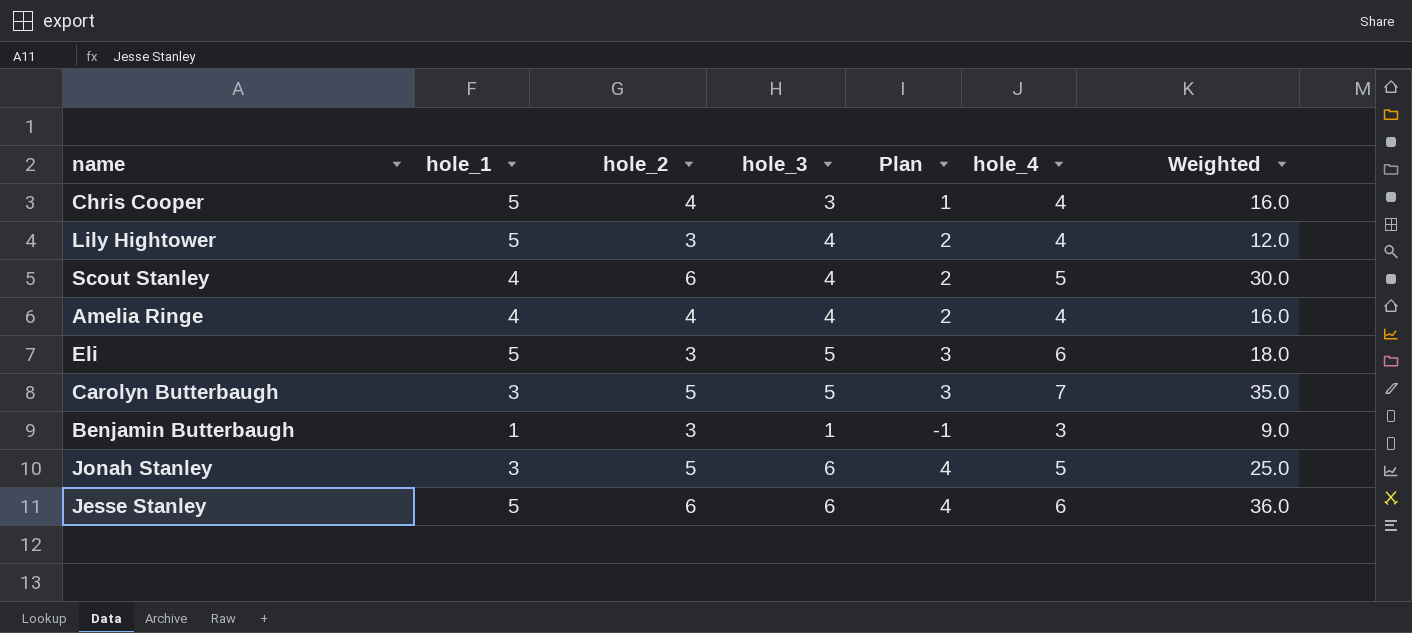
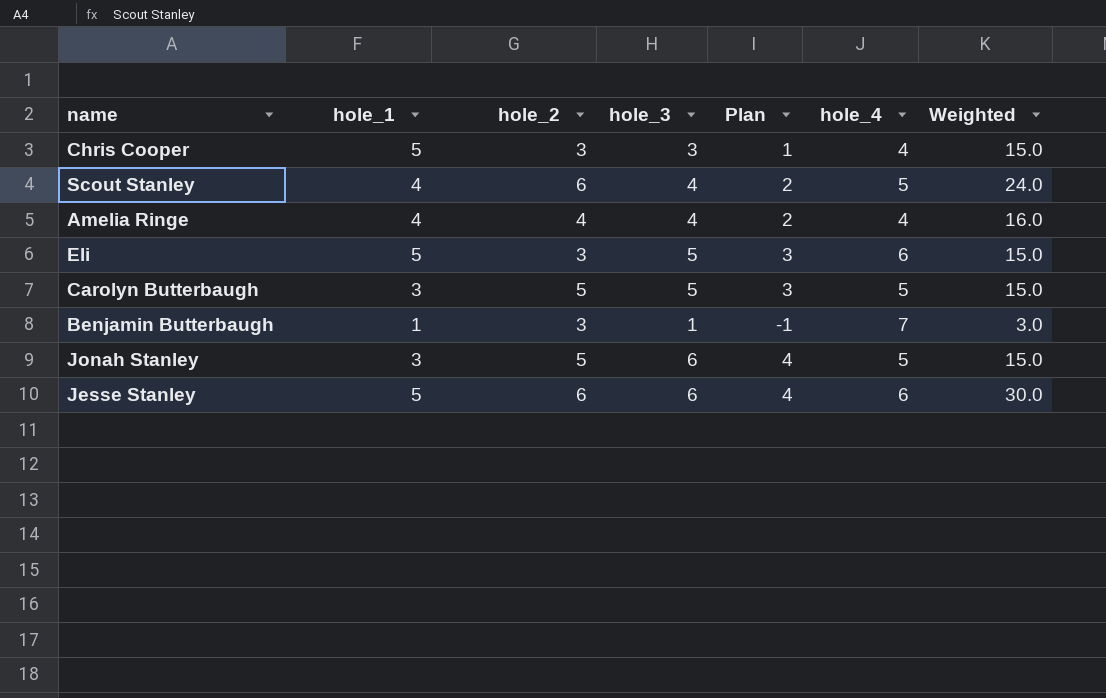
column Weighted | formula: [hole_2] * [hole_4] -> [hole_1] * [hole_2]
row Lily Hightower: 5 | 3 | 4 | 2 | 4 | 12.0 -> none
Chris Cooper | hole_2: 4 -> 3
Carolyn Butterbaugh | hole_4: 7 -> 5
Benjamin Butterbaugh | hole_4: 3 -> 7

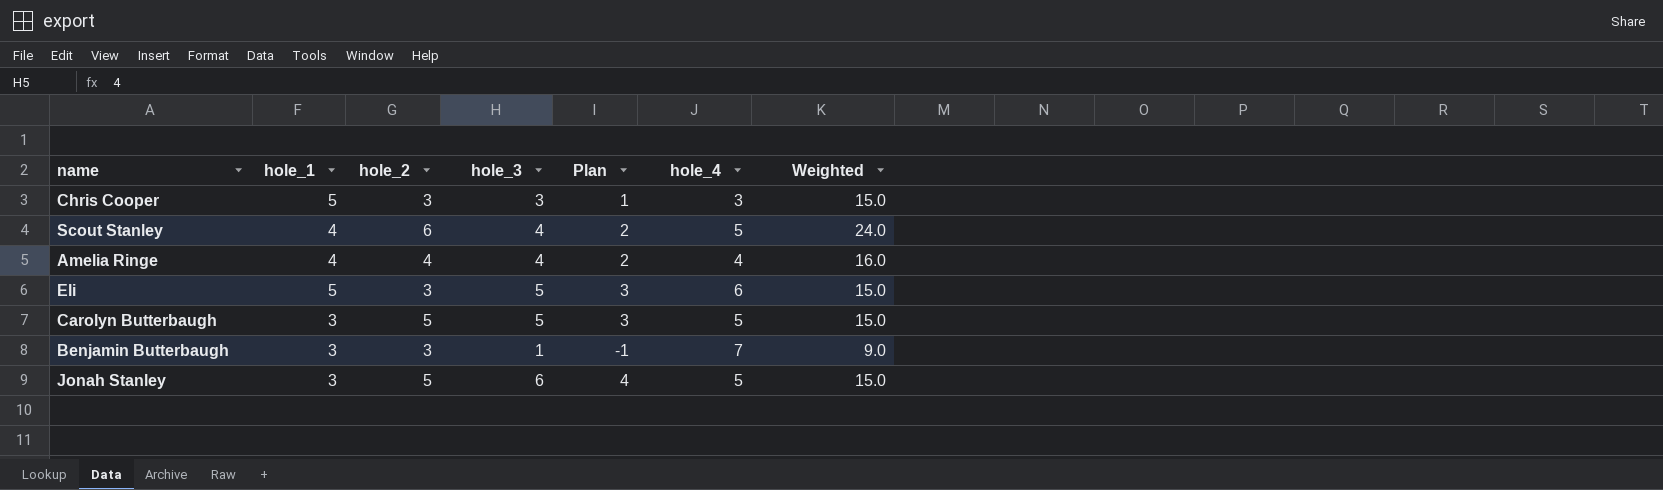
row Jesse Stanley: 5 | 6 | 6 | 4 | 6 | 30.0 -> none
Chris Cooper | hole_4: 4 -> 3
Benjamin Butterbaugh | hole_1: 1 -> 3
Benjamin Butterbaugh | Weighted: 3.0 -> 9.0

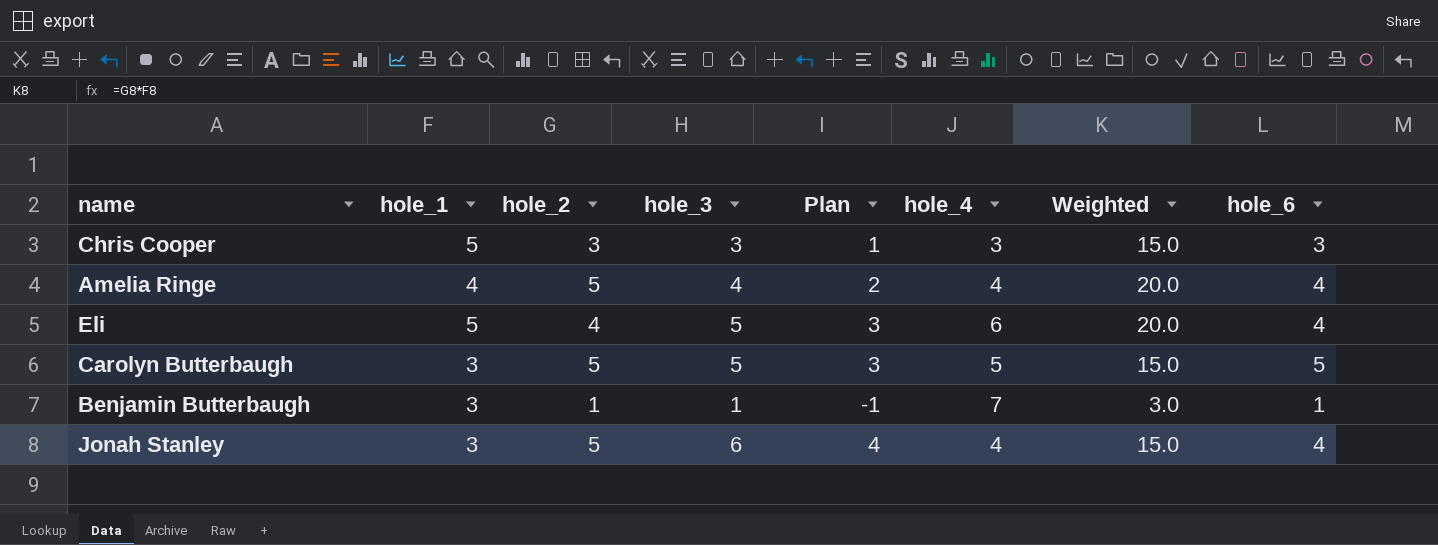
column hole_6 | position: none -> 8
row Scout Stanley: 4 | 6 | 4 | 2 | 5 | 24.0 -> none
Amelia Ringe | hole_2: 4 -> 5
Amelia Ringe | Weighted: 16.0 -> 20.0
Eli | hole_2: 3 -> 4
Eli | Weighted: 15.0 -> 20.0
Benjamin Butterbaugh | hole_2: 3 -> 1
Benjamin Butterbaugh | Weighted: 9.0 -> 3.0
Jonah Stanley | hole_4: 5 -> 4

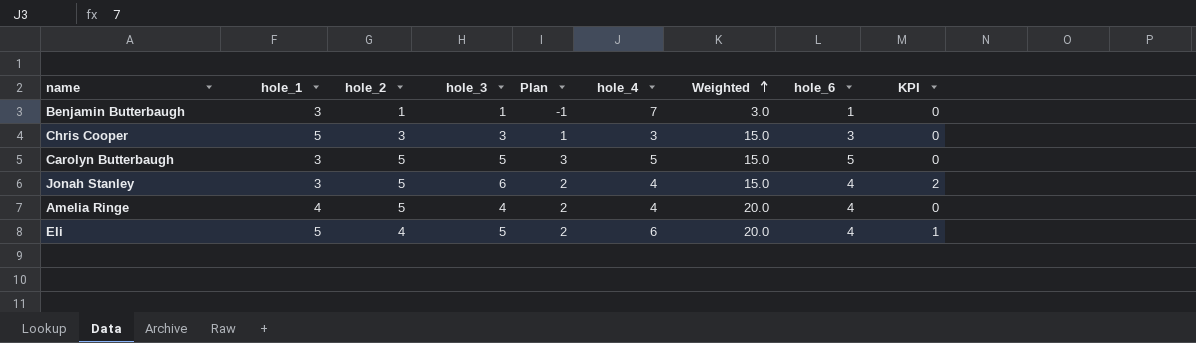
row order: none -> Weighted ascending
column Plan | formula: [hole_3] - 2 -> [hole_6] - 2
column KPI | formula: none -> [hole_3] - [hole_6]

